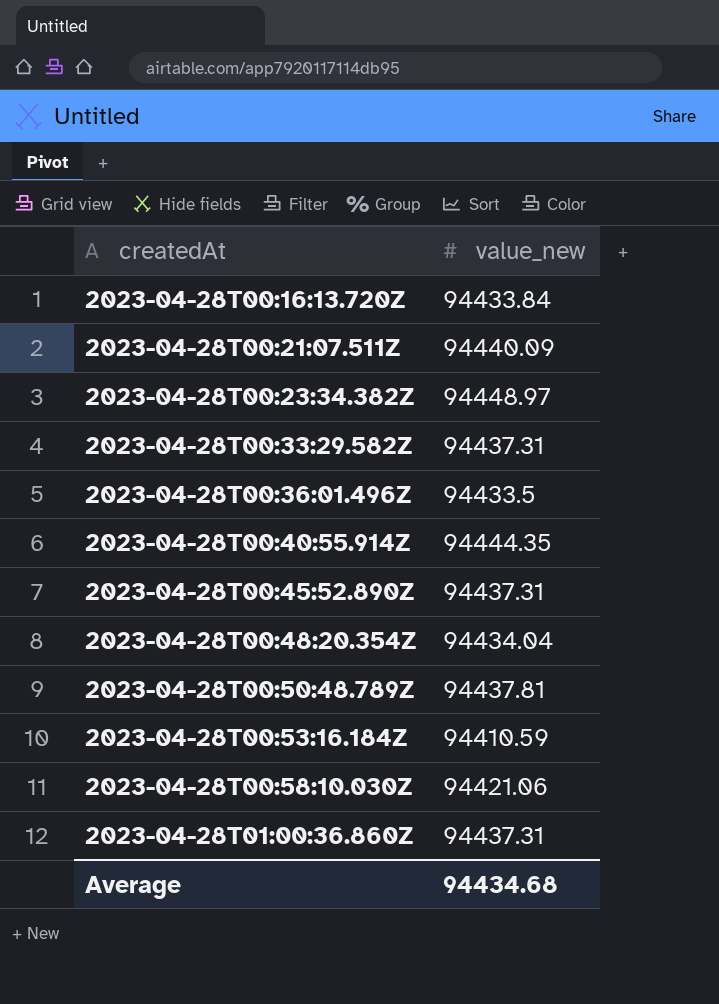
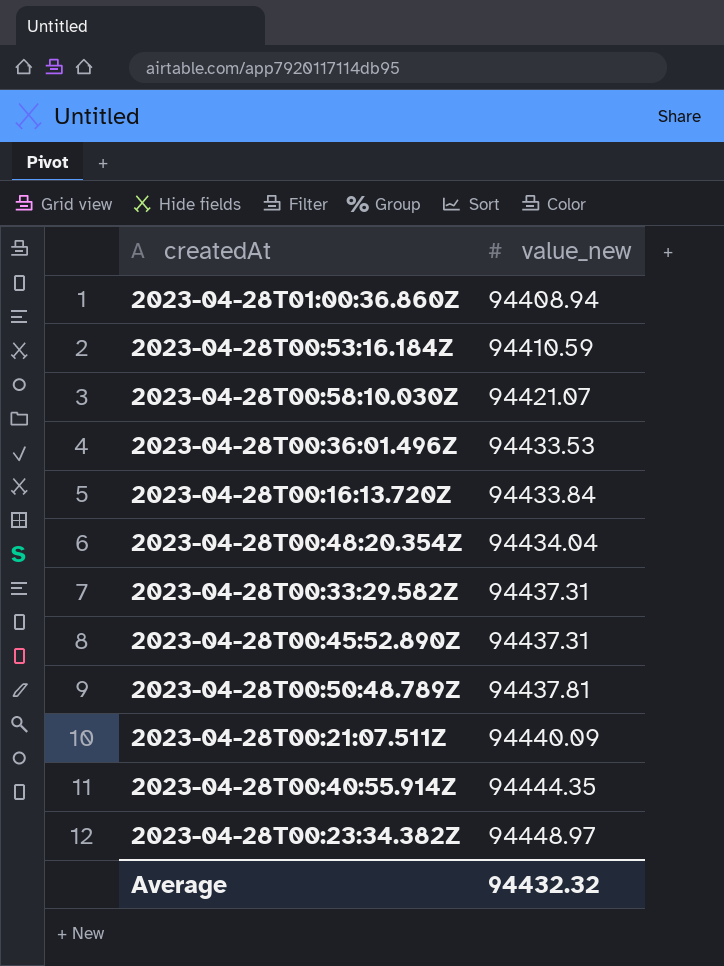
row order: createdAt ascending -> value_new ascending
2023-04-28T01:00:36.860Z | value_new: 94437.31 -> 94408.94
2023-04-28T00:58:10.030Z | value_new: 94421.06 -> 94421.07
2023-04-28T00:36:01.496Z | value_new: 94433.5 -> 94433.53
Average | value_new: 94434.68 -> 94432.32

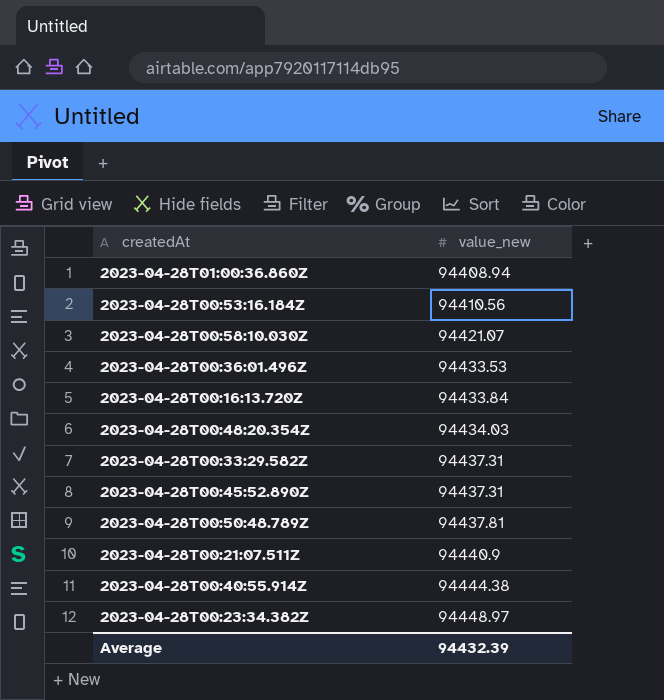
2023-04-28T00:53:16.184Z | value_new: 94410.59 -> 94410.56
2023-04-28T00:48:20.354Z | value_new: 94434.04 -> 94434.03
2023-04-28T00:21:07.511Z | value_new: 94440.09 -> 94440.9
2023-04-28T00:40:55.914Z | value_new: 94444.35 -> 94444.38
Average | value_new: 94432.32 -> 94432.39

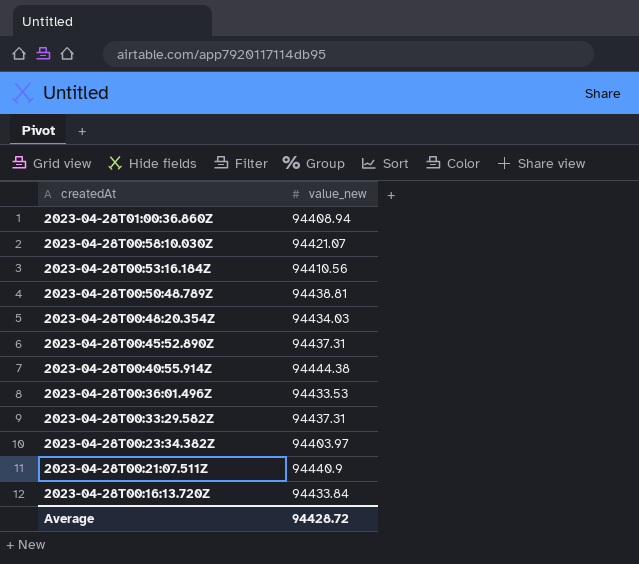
row order: value_new ascending -> createdAt descending
2023-04-28T00:50:48.789Z | value_new: 94437.81 -> 94438.81
2023-04-28T00:23:34.382Z | value_new: 94448.97 -> 94403.97
Average | value_new: 94432.39 -> 94428.72

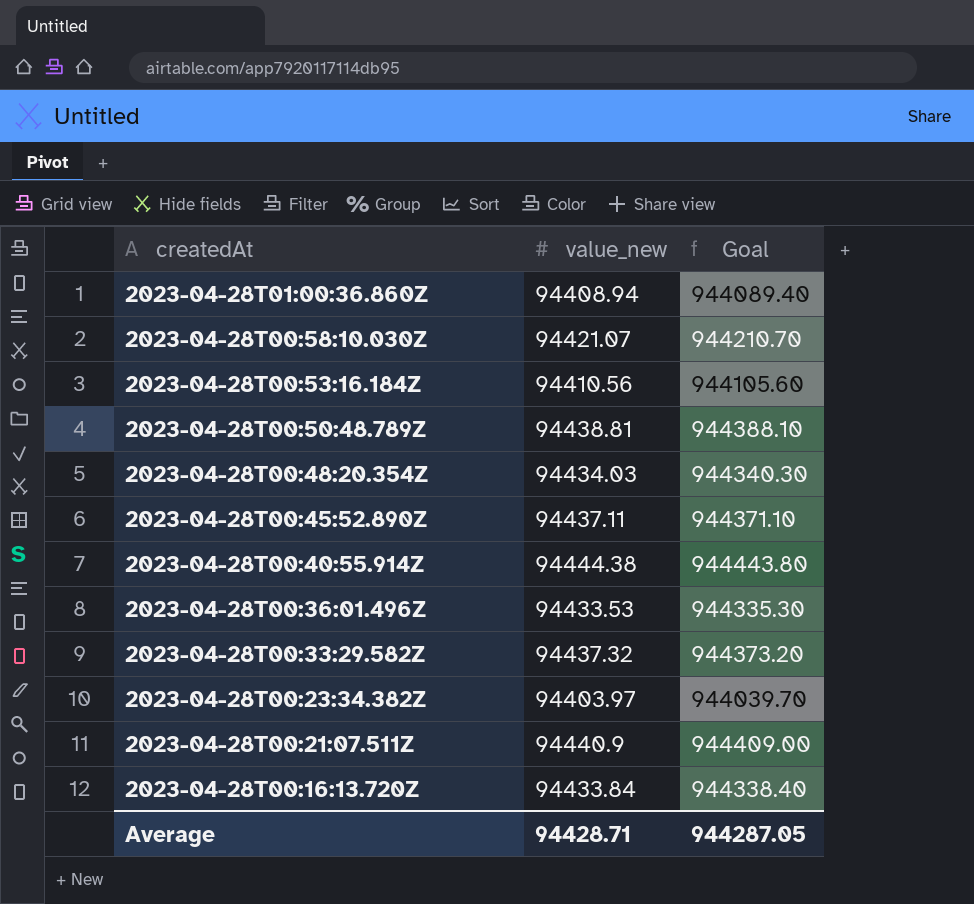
column Goal | formula: none -> [value_new] * 10
2023-04-28T00:45:52.890Z | value_new: 94437.31 -> 94437.11
2023-04-28T00:33:29.582Z | value_new: 94437.31 -> 94437.32
Average | value_new: 94428.72 -> 94428.71

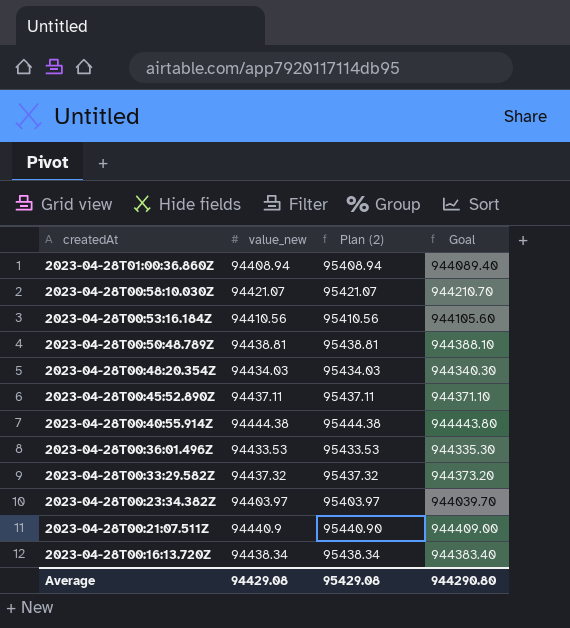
column Plan (2) | formula: none -> [value_new] + 1000
2023-04-28T00:16:13.720Z | value_new: 94433.84 -> 94438.34
2023-04-28T00:16:13.720Z | Goal: 944338.40 -> 944383.40
Average | value_new: 94428.71 -> 94429.08
Average | Goal: 944287.05 -> 944290.80

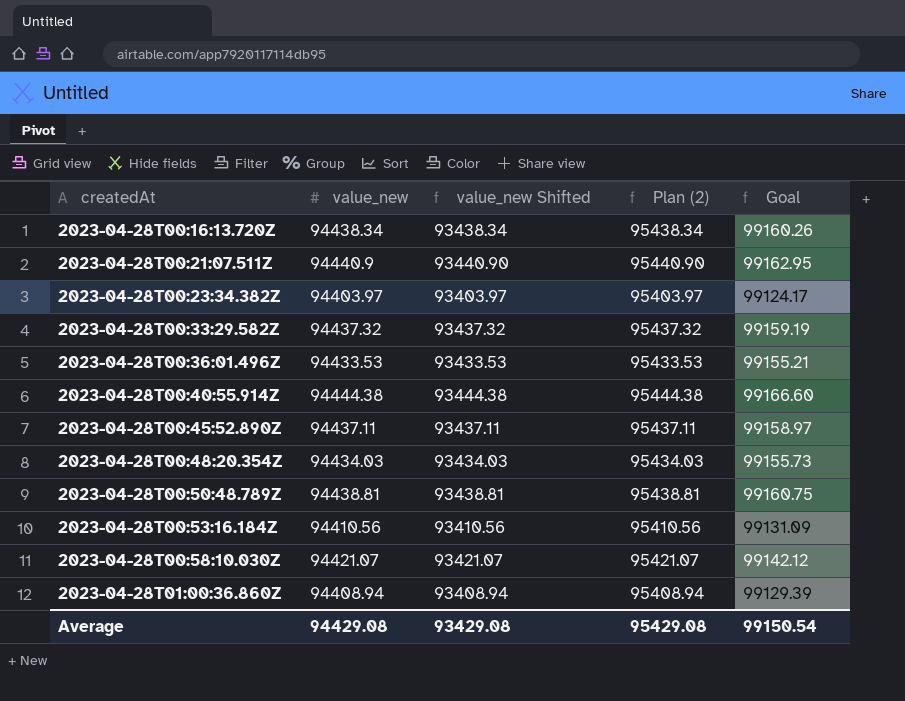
row order: createdAt descending -> createdAt ascending
column value_new Shifted | formula: none -> [value_new] - 1000
column Goal | formula: [value_new] * 10 -> [value_new] * 1.05
Average | Goal: 944290.80 -> 99150.54

